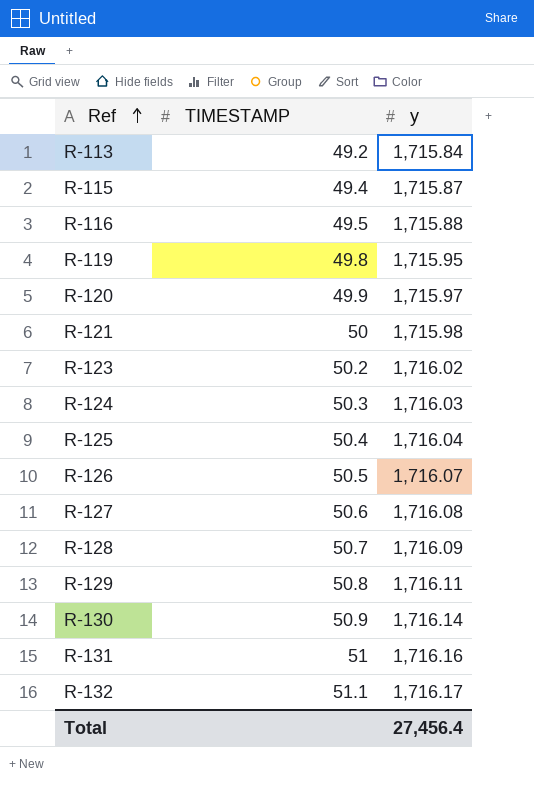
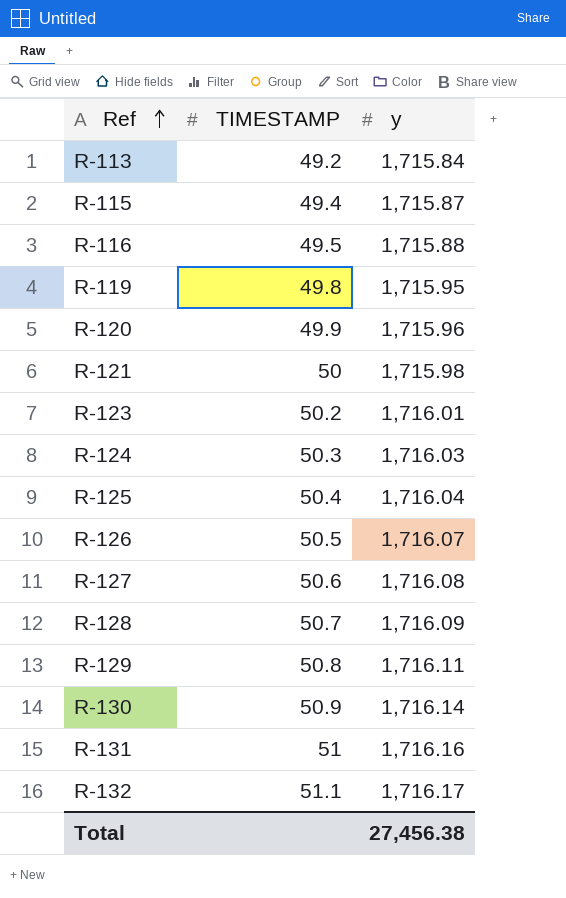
R-120 | y: 1,715.97 -> 1,715.96
R-123 | y: 1,716.02 -> 1,716.01
Total | y: 27,456.4 -> 27,456.38

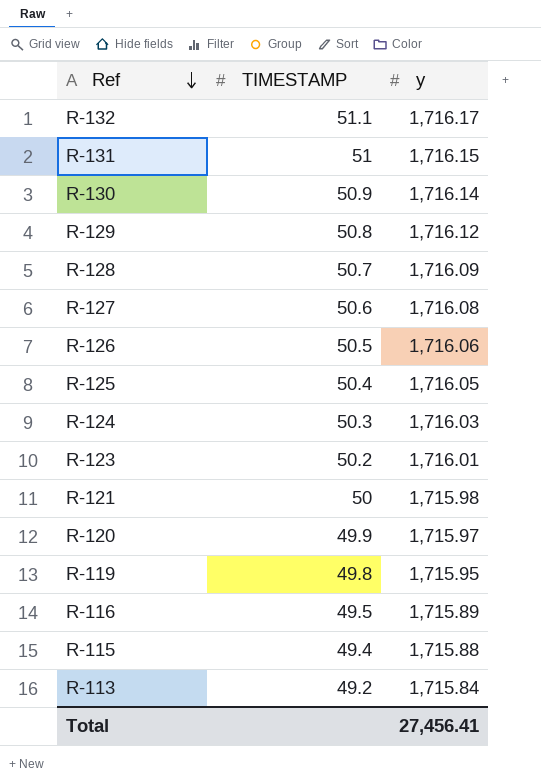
row order: Ref ascending -> Ref descending
R-131 | y: 1,716.16 -> 1,716.15
R-129 | y: 1,716.11 -> 1,716.12
R-126 | y: 1,716.07 -> 1,716.06
R-125 | y: 1,716.04 -> 1,716.05
R-120 | y: 1,715.96 -> 1,715.97
R-116 | y: 1,715.88 -> 1,715.89
R-115 | y: 1,715.87 -> 1,715.88
Total | y: 27,456.38 -> 27,456.41

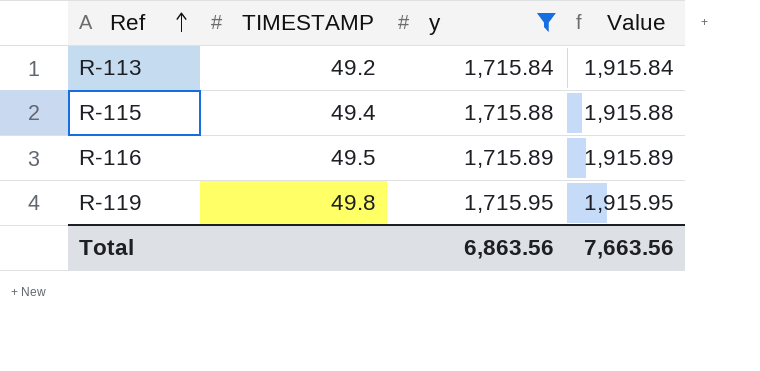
filter: none -> y <= 1,715.95
row order: Ref descending -> Ref ascending
column Value | formula: none -> [y] + 200
Total | y: 27,456.41 -> 6,863.56

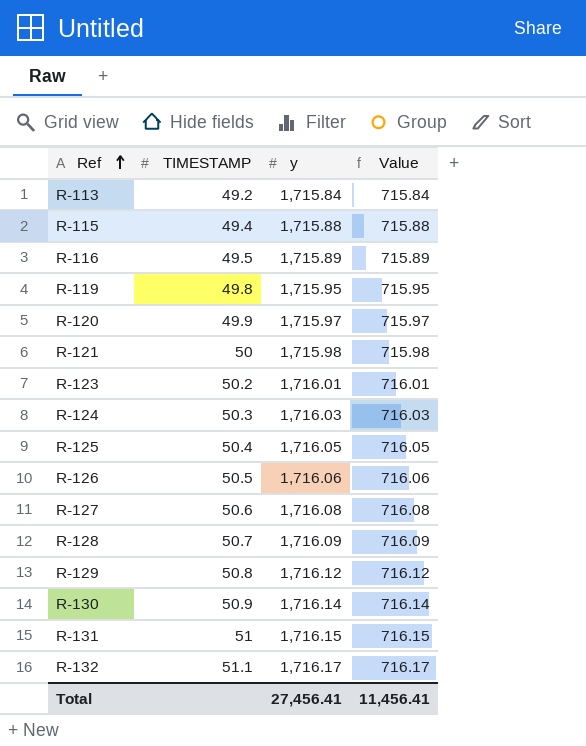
filter: y <= 1,715.95 -> none
column Value | formula: [y] + 200 -> [y] - 1000
Total | y: 6,863.56 -> 27,456.41
Total | Value: 7,663.56 -> 11,456.41

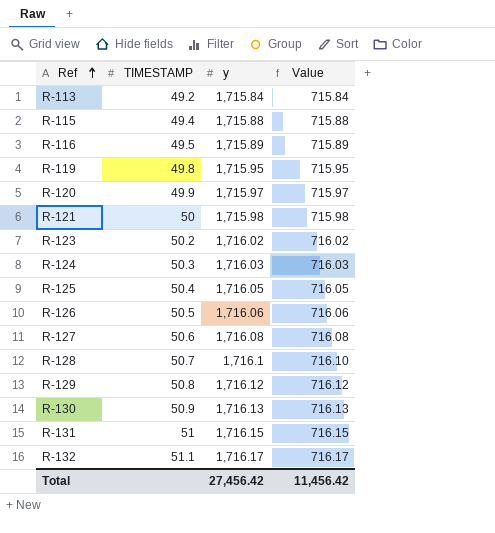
R-123 | y: 1,716.01 -> 1,716.02
R-123 | Value: 716.01 -> 716.02
R-128 | y: 1,716.09 -> 1,716.1
R-128 | Value: 716.09 -> 716.10
R-130 | y: 1,716.14 -> 1,716.13
R-130 | Value: 716.14 -> 716.13
Total | y: 27,456.41 -> 27,456.42
Total | Value: 11,456.41 -> 11,456.42

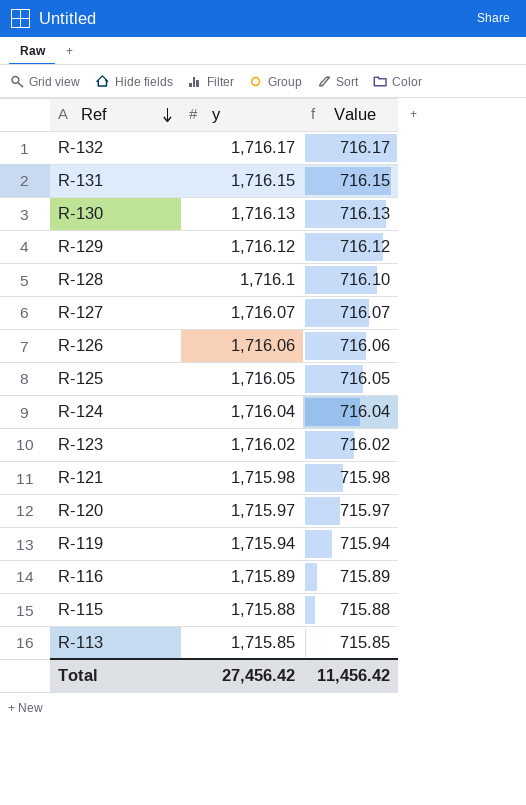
row order: Ref ascending -> Ref descending
column TIMESTAMP | position: 2 -> none
R-127 | y: 1,716.08 -> 1,716.07
R-127 | Value: 716.08 -> 716.07
R-124 | y: 1,716.03 -> 1,716.04
R-124 | Value: 716.03 -> 716.04
R-119 | y: 1,715.95 -> 1,715.94
R-119 | Value: 715.95 -> 715.94
R-113 | y: 1,715.84 -> 1,715.85
R-113 | Value: 715.84 -> 715.85

